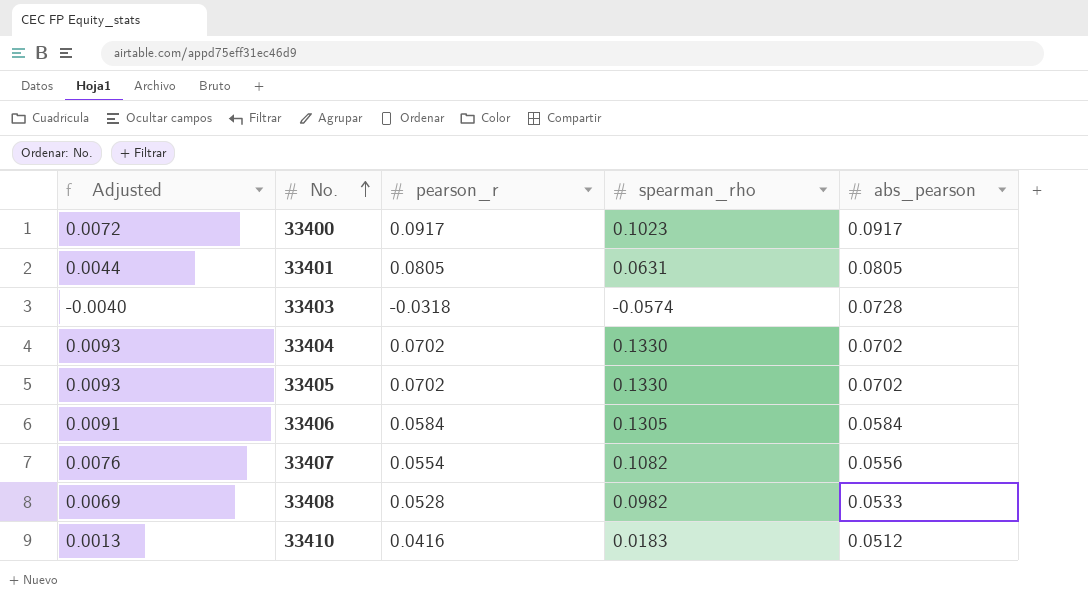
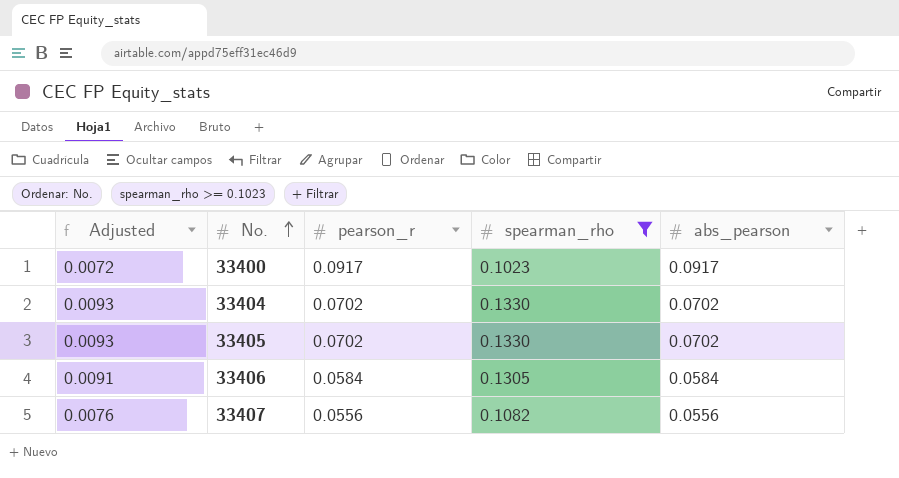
filter: none -> spearman_rho >= 0.1023
33407 | pearson_r: 0.0554 -> 0.0556

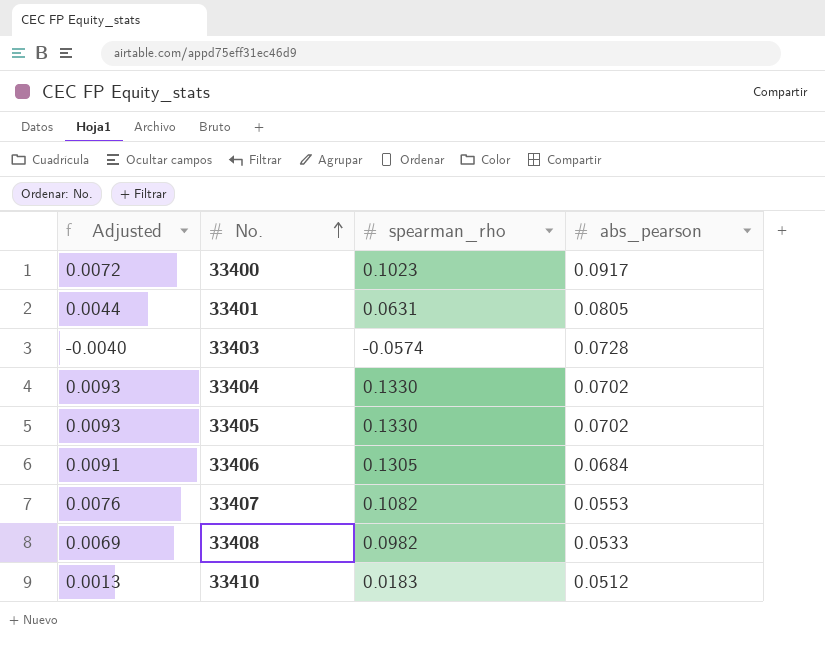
filter: spearman_rho >= 0.1023 -> none
column pearson_r | position: 3 -> none
33406 | abs_pearson: 0.0584 -> 0.0684
33407 | abs_pearson: 0.0556 -> 0.0553

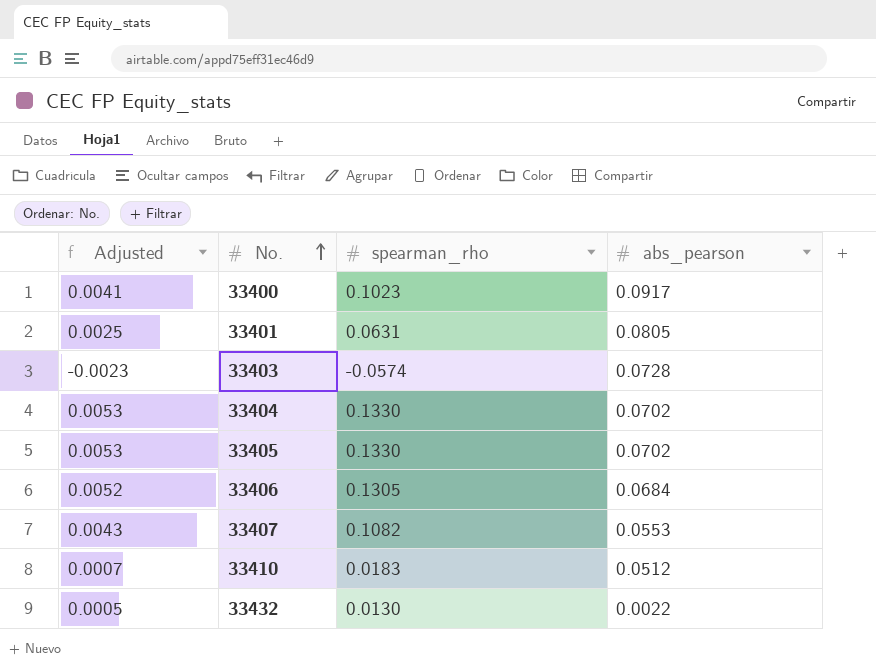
column Adjusted | formula: [spearman_rho] * 0.07 -> [spearman_rho] * 0.04
row 33408: 0.0069 | 0.0982 | 0.0533 -> none
row 33432: none -> 0.0005 | 0.0130 | 0.0022

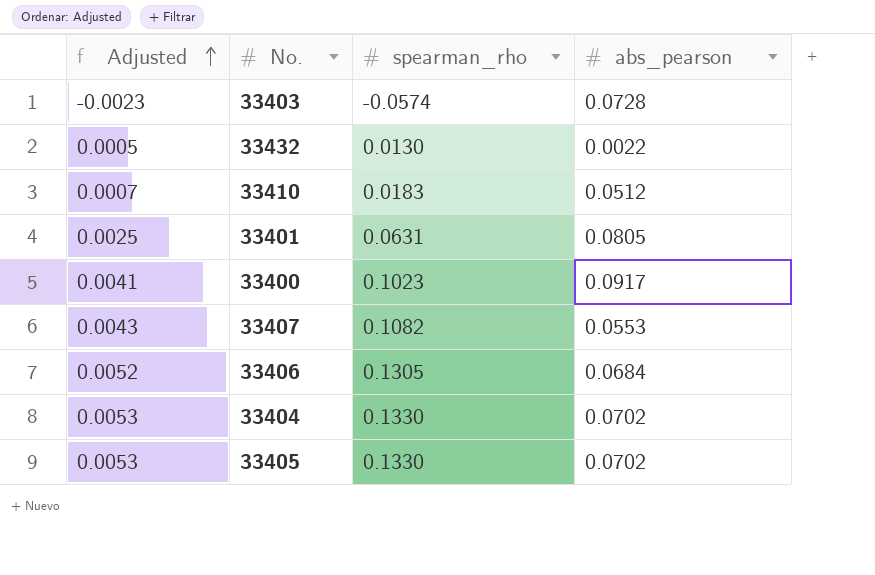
row order: No. ascending -> Adjusted ascending

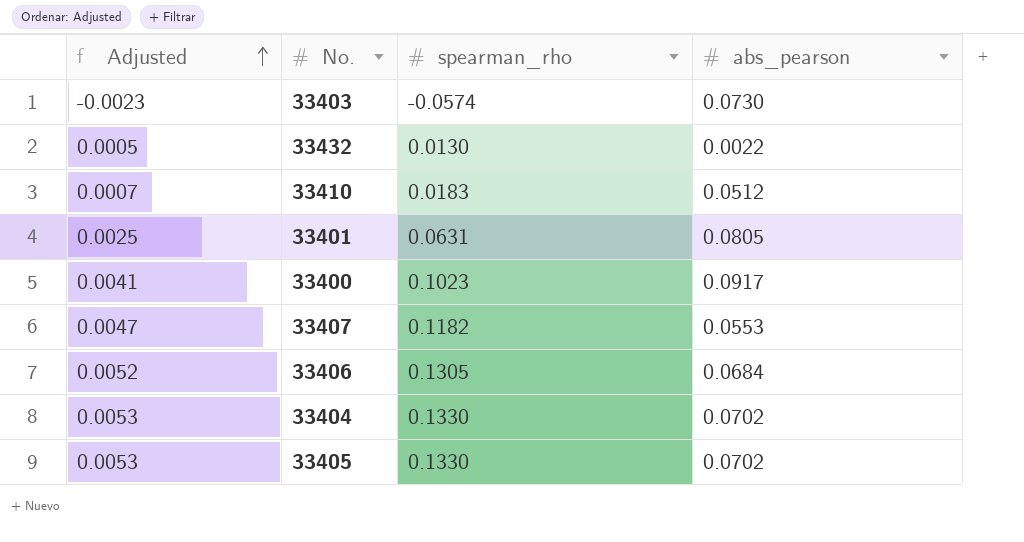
33403 | abs_pearson: 0.0728 -> 0.0730
33407 | Adjusted: 0.0043 -> 0.0047
33407 | spearman_rho: 0.1082 -> 0.1182

